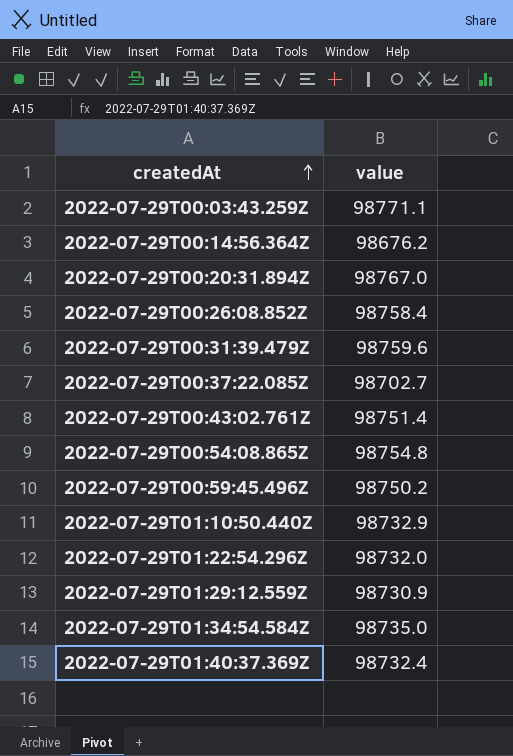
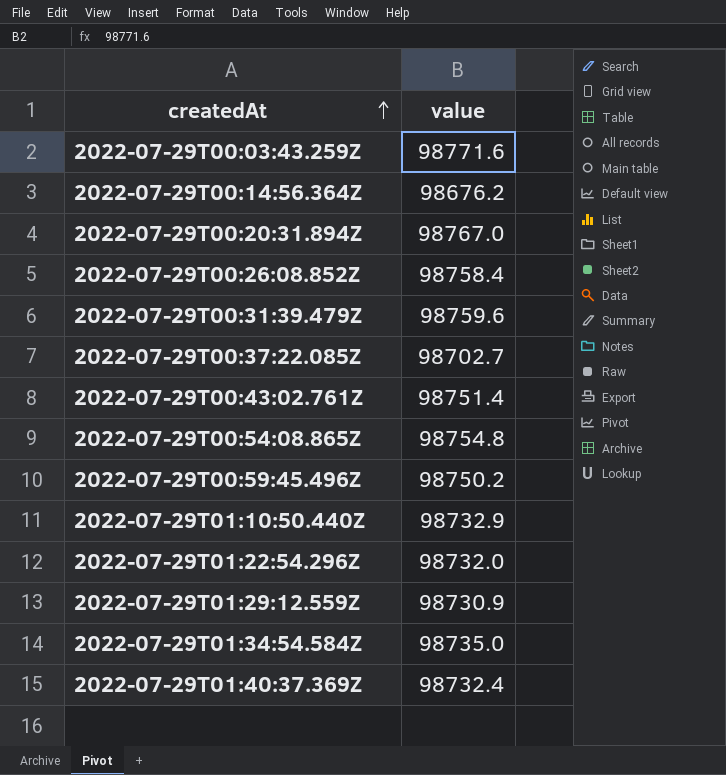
2022-07-29T00:03:43.259Z | value: 98771.1 -> 98771.6

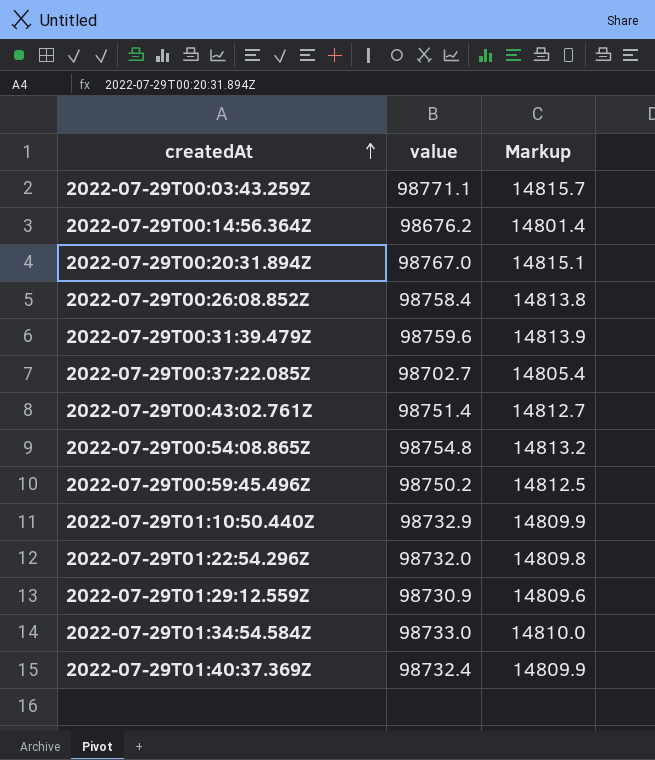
column Markup | formula: none -> [value] * 0.15
2022-07-29T00:03:43.259Z | value: 98771.6 -> 98771.1
2022-07-29T01:34:54.584Z | value: 98735.0 -> 98733.0

